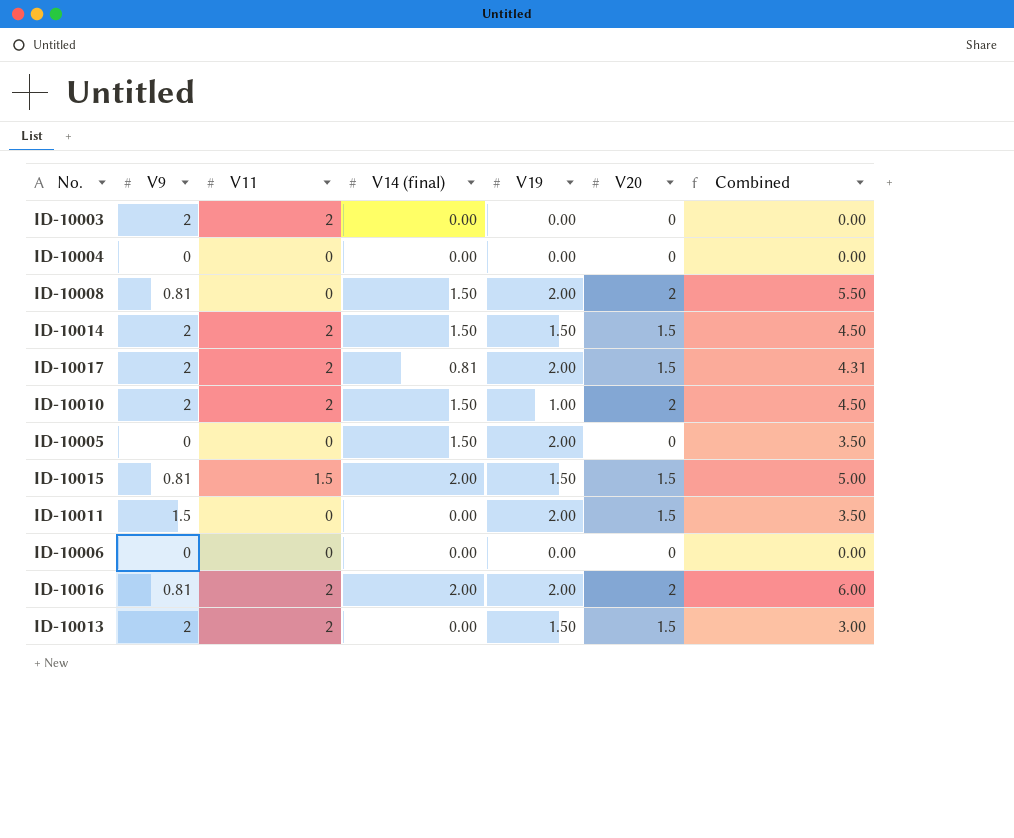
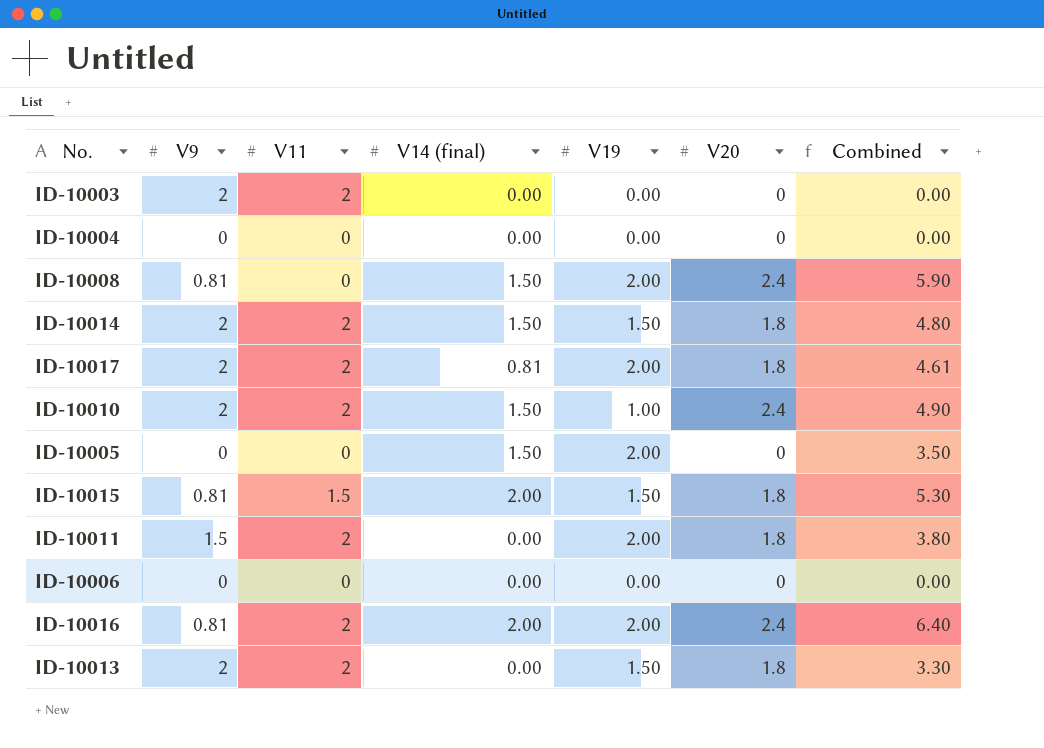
ID-10008 | V20: 2 -> 2.4
ID-10008 | Combined: 5.50 -> 5.90
ID-10014 | V20: 1.5 -> 1.8
ID-10014 | Combined: 4.50 -> 4.80
ID-10017 | V20: 1.5 -> 1.8
ID-10017 | Combined: 4.31 -> 4.61
ID-10010 | V20: 2 -> 2.4
ID-10010 | Combined: 4.50 -> 4.90
ID-10015 | V20: 1.5 -> 1.8
ID-10015 | Combined: 5.00 -> 5.30
ID-10011 | V11: 0 -> 2
ID-10011 | V20: 1.5 -> 1.8
ID-10011 | Combined: 3.50 -> 3.80
ID-10016 | V20: 2 -> 2.4
ID-10016 | Combined: 6.00 -> 6.40
ID-10013 | V20: 1.5 -> 1.8
ID-10013 | Combined: 3.00 -> 3.30

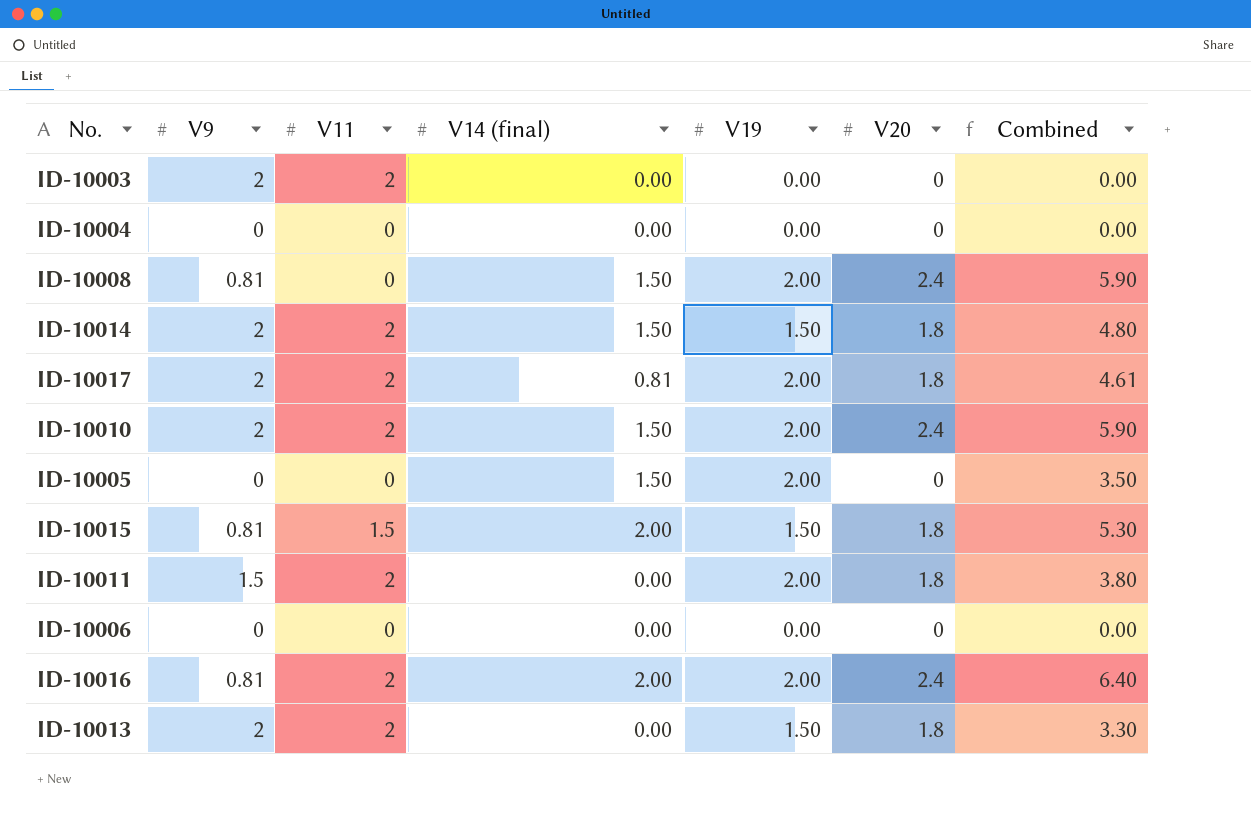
ID-10010 | V19: 1.00 -> 2.00
ID-10010 | Combined: 4.90 -> 5.90

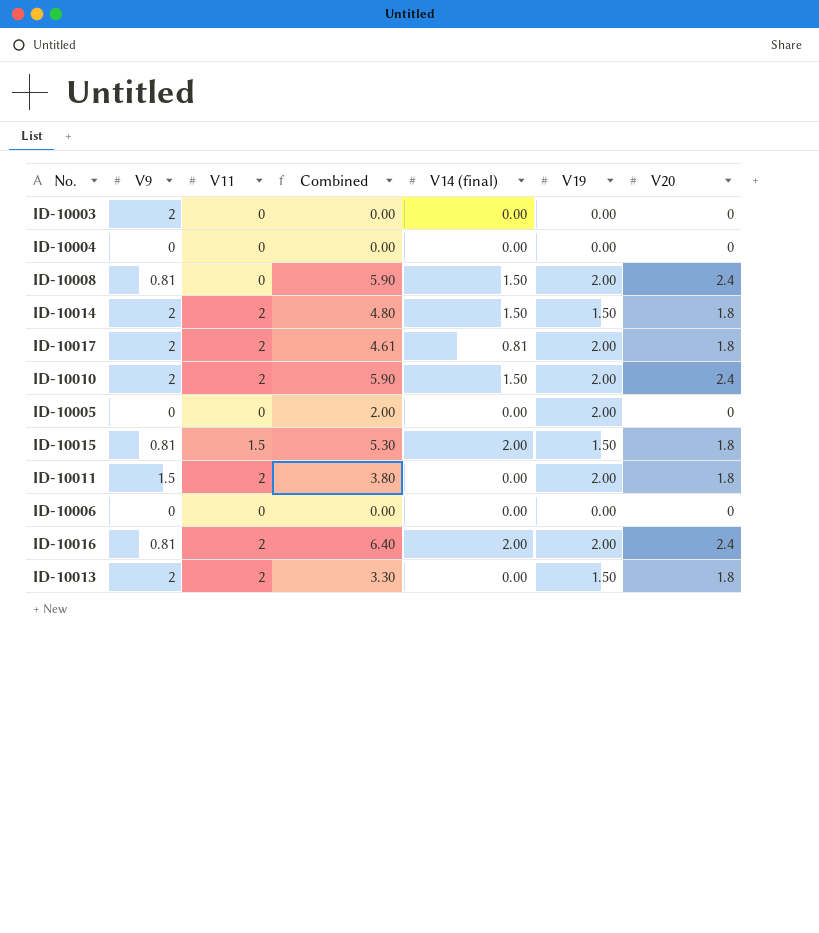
column Combined | position: 7 -> 4
ID-10003 | V11: 2 -> 0
ID-10005 | Combined: 3.50 -> 2.00
ID-10005 | V14 (final): 1.50 -> 0.00

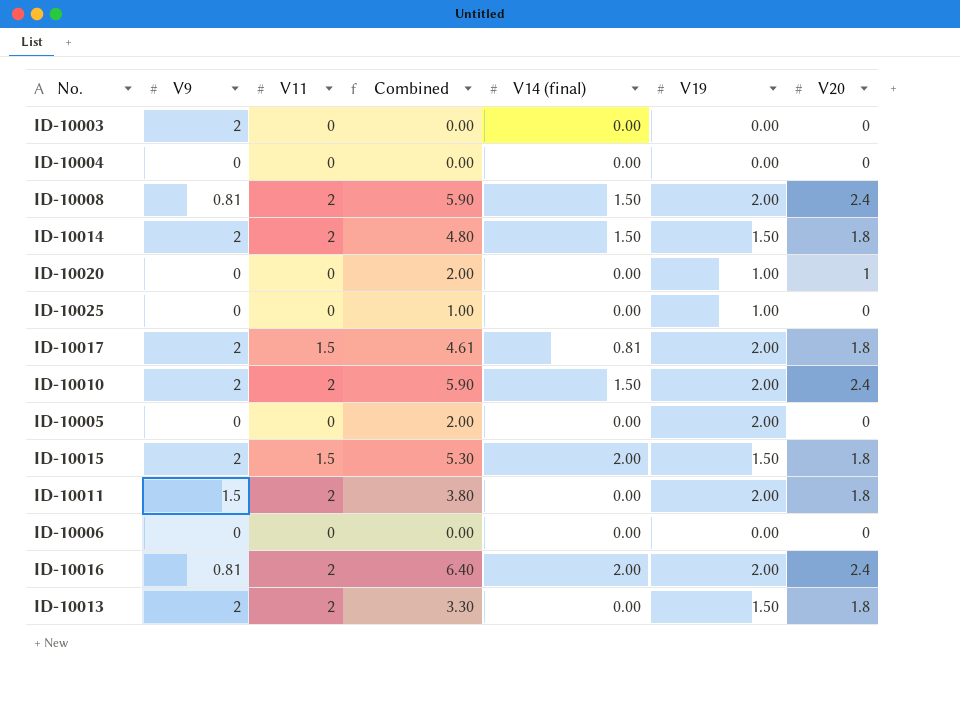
ID-10008 | V11: 0 -> 2
row ID-10020: none -> 0 | 0 | 2.00 | 0.00 | 1.00 | 1
row ID-10025: none -> 0 | 0 | 1.00 | 0.00 | 1.00 | 0
ID-10017 | V11: 2 -> 1.5
ID-10015 | V9: 0.81 -> 2

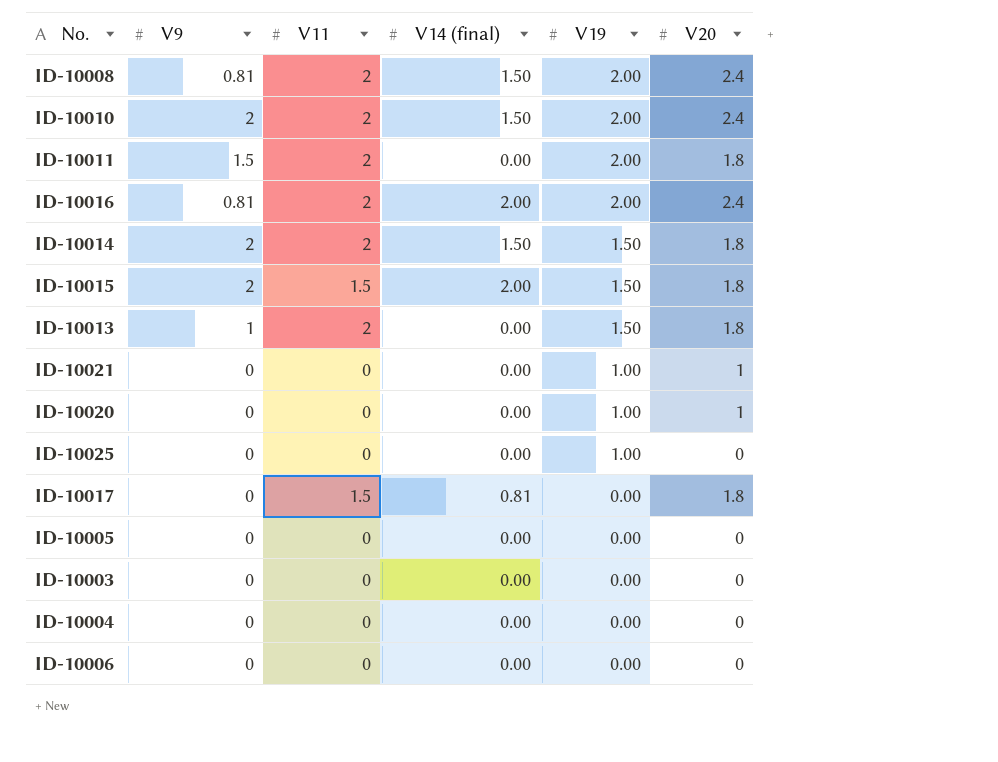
row order: none -> V19 descending
column Combined | formula: [V14 (final)] + [V19] + [V20] -> none
ID-10013 | V9: 2 -> 1
row ID-10021: none -> 0 | 0 | 0.00 | 1.00 | 1
ID-10017 | V9: 2 -> 0
ID-10017 | V19: 2.00 -> 0.00
ID-10005 | V19: 2.00 -> 0.00
ID-10003 | V9: 2 -> 0

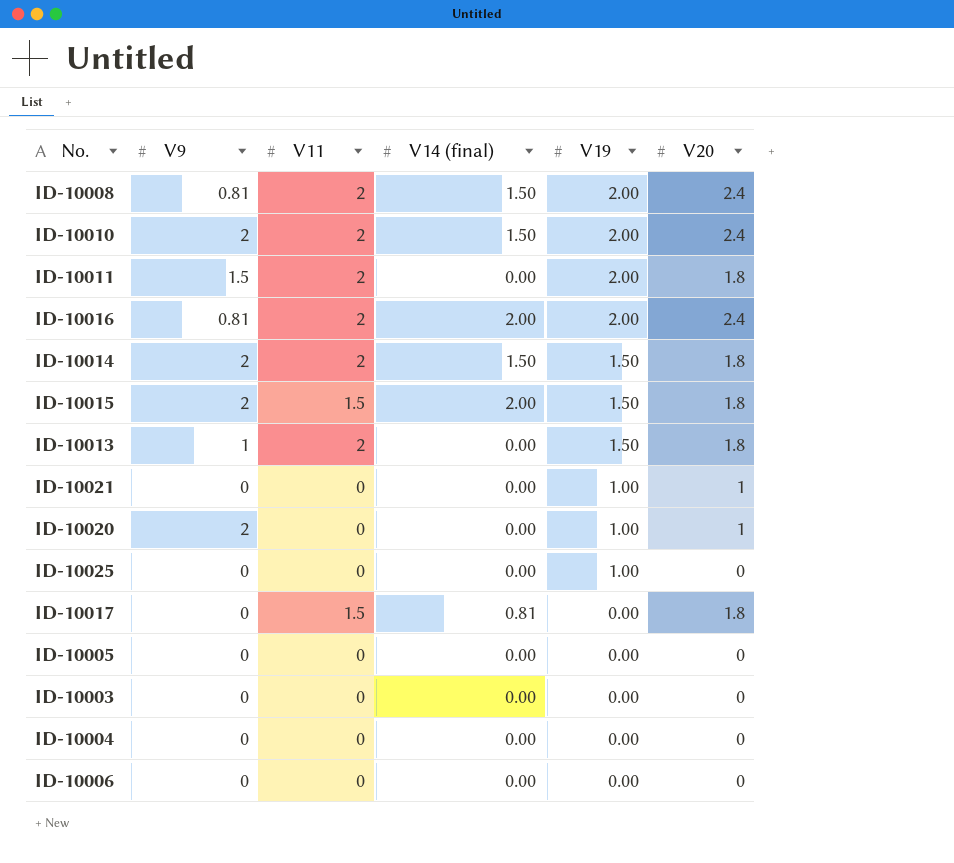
ID-10020 | V9: 0 -> 2

